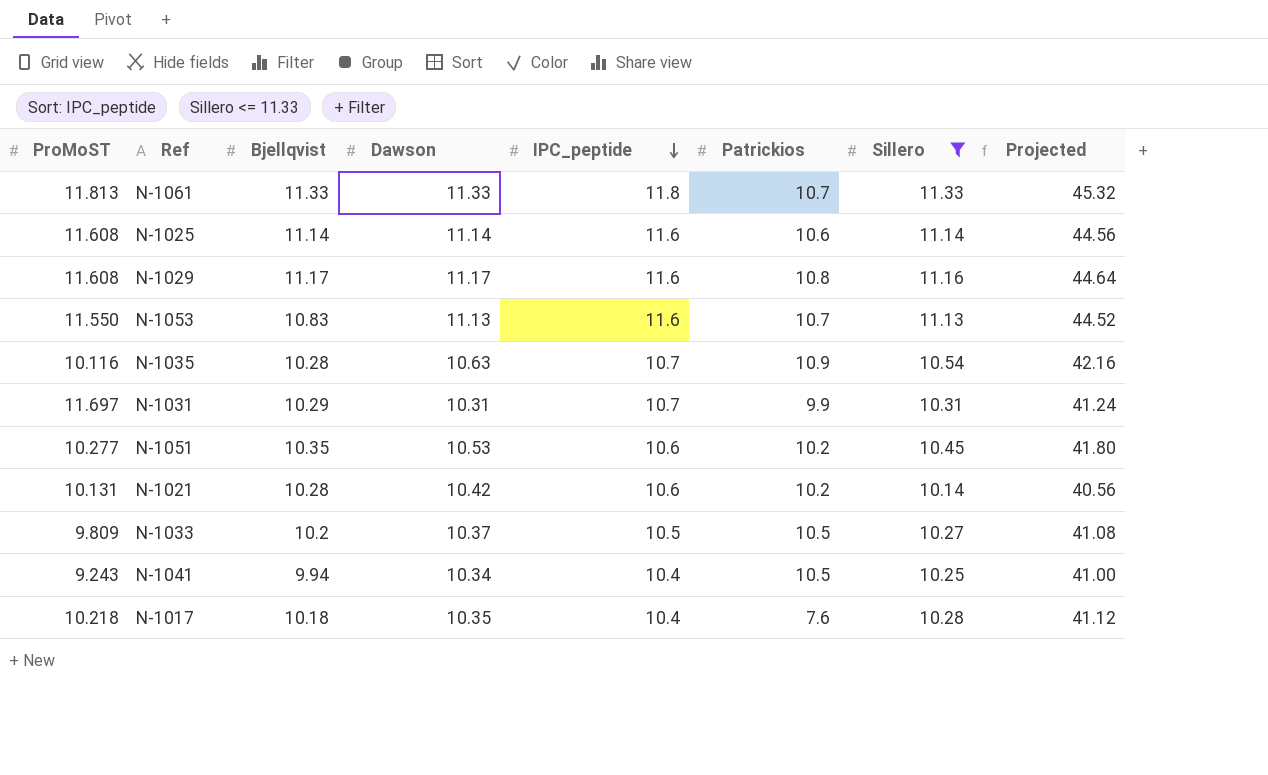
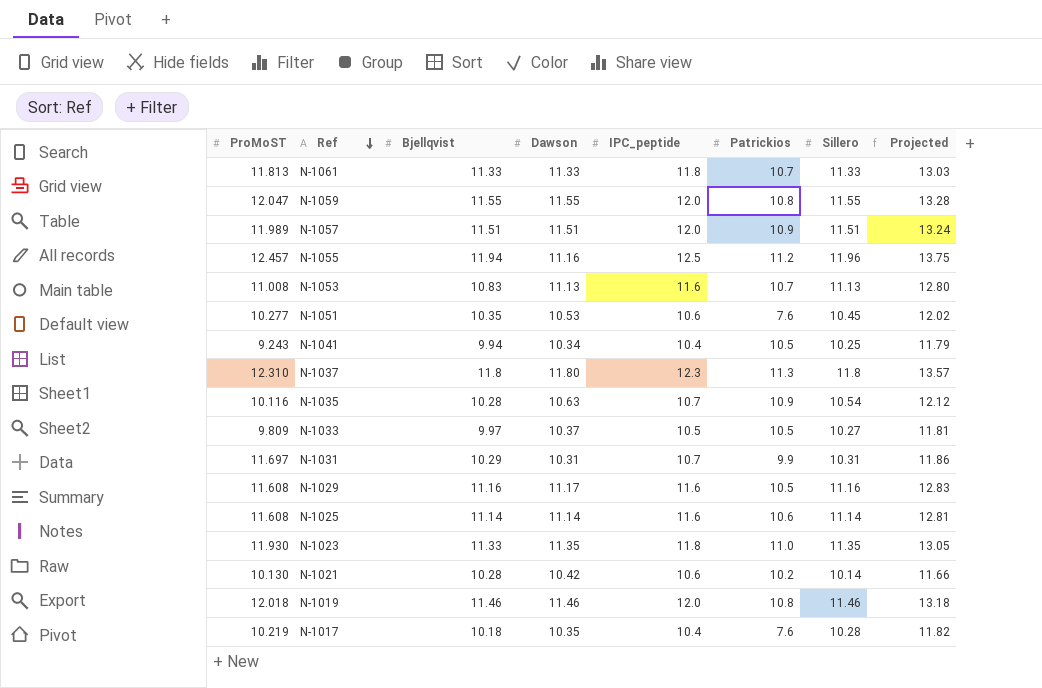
filter: Sillero <= 11.33 -> none
row order: IPC_peptide descending -> Ref descending
column Projected | formula: [Sillero] * 4 -> [Sillero] * 1.15
N-1053 | ProMoST: 11.550 -> 11.008
N-1051 | Patrickios: 10.2 -> 7.6
N-1033 | Bjellqvist: 10.2 -> 9.97
N-1029 | Bjellqvist: 11.17 -> 11.16
N-1029 | Patrickios: 10.8 -> 10.5
N-1021 | ProMoST: 10.131 -> 10.130
N-1017 | ProMoST: 10.218 -> 10.219

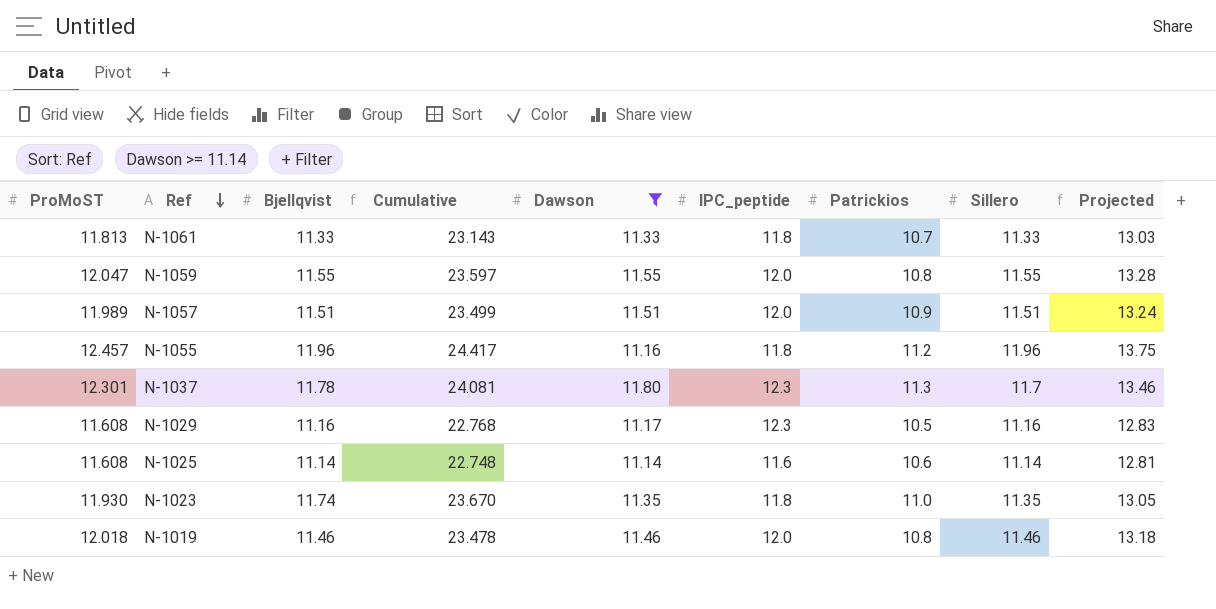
filter: none -> Dawson >= 11.14
column Cumulative | formula: none -> [ProMoST] + [Bjellqvist]
N-1055 | Bjellqvist: 11.94 -> 11.96
N-1055 | IPC_peptide: 12.5 -> 11.8
N-1037 | ProMoST: 12.310 -> 12.301
N-1037 | Bjellqvist: 11.8 -> 11.78
N-1037 | Sillero: 11.8 -> 11.7
N-1037 | Projected: 13.57 -> 13.46
N-1029 | IPC_peptide: 11.6 -> 12.3
N-1023 | Bjellqvist: 11.33 -> 11.74

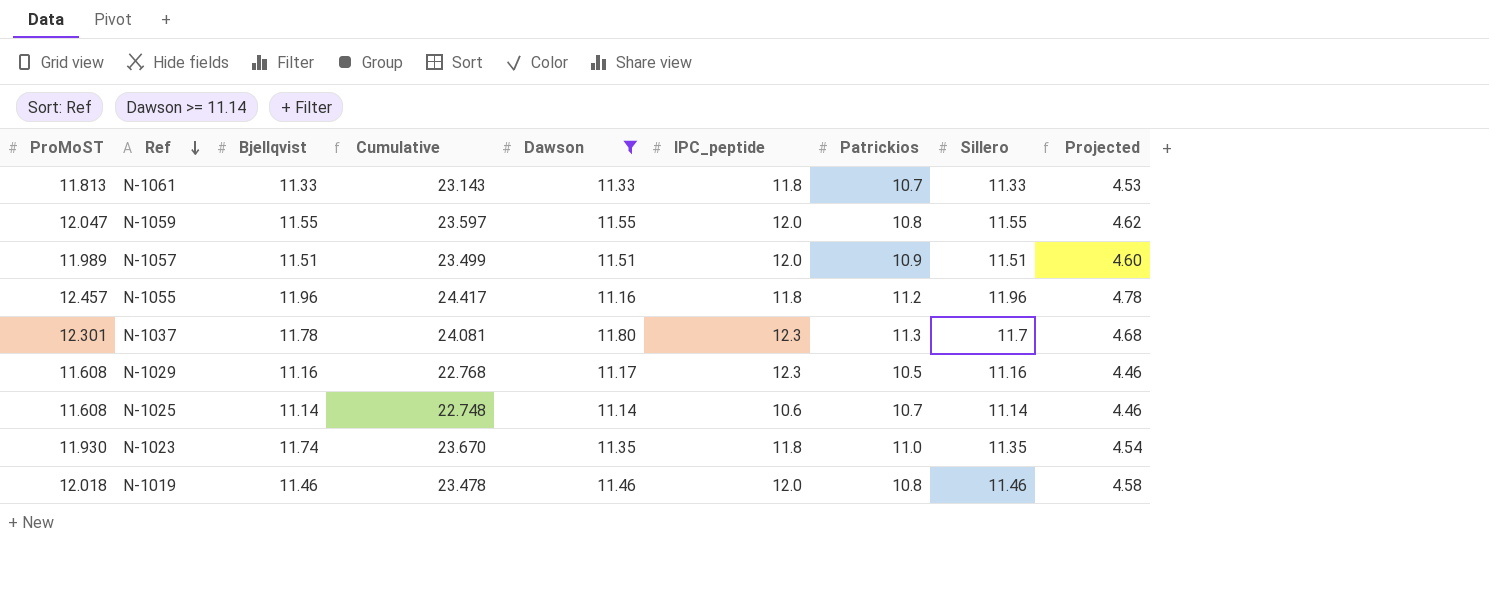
column Projected | formula: [Sillero] * 1.15 -> [Sillero] * 0.4
N-1025 | IPC_peptide: 11.6 -> 10.6
N-1025 | Patrickios: 10.6 -> 10.7

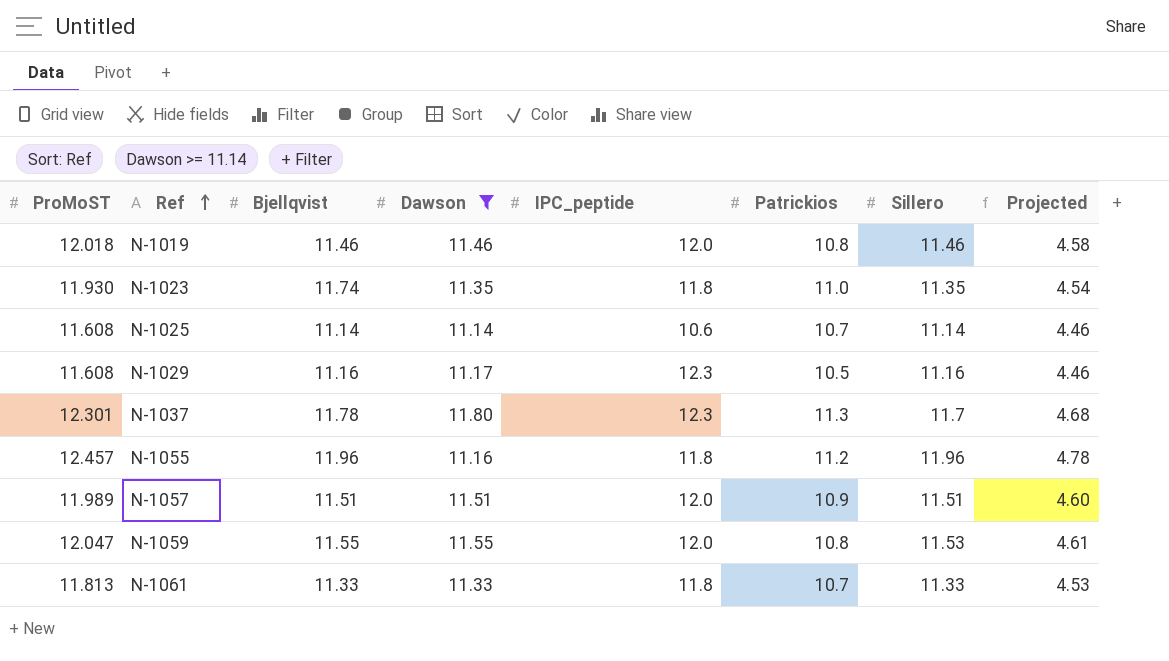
row order: Ref descending -> Ref ascending
column Cumulative | formula: [ProMoST] + [Bjellqvist] -> none
N-1059 | Sillero: 11.55 -> 11.53
N-1059 | Projected: 4.62 -> 4.61

